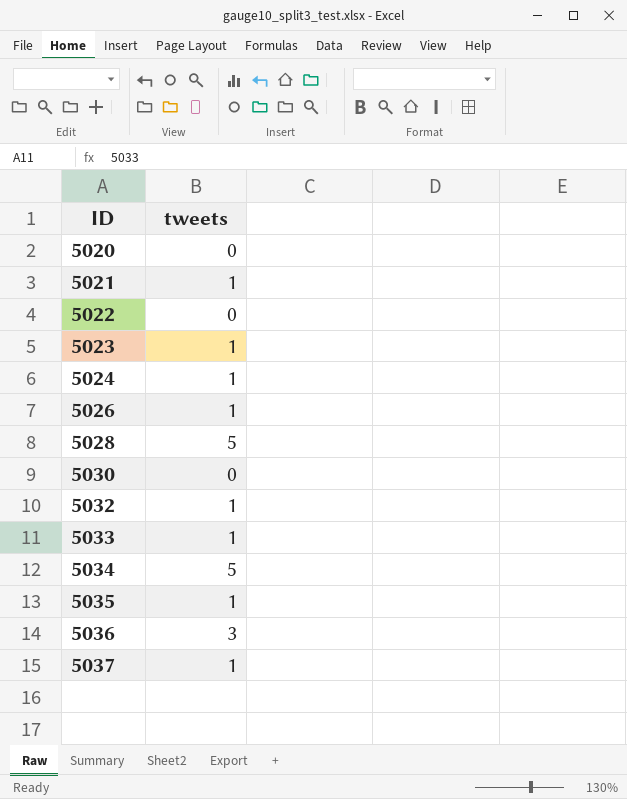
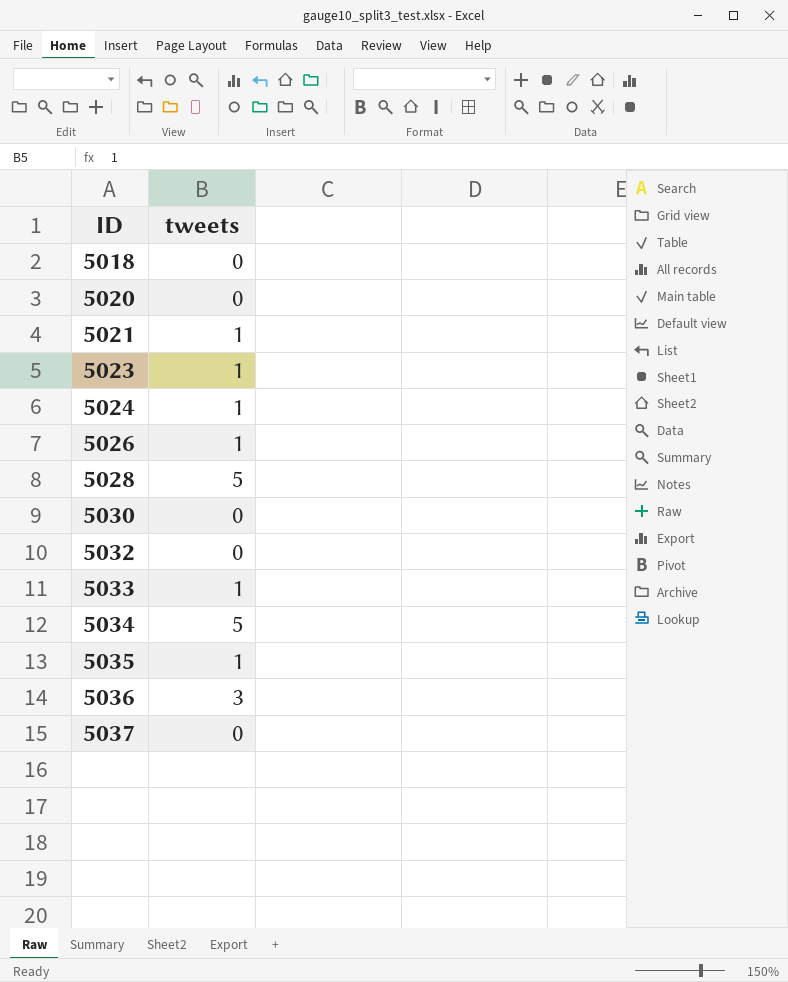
row 5022: 0 -> none
row 5018: none -> 0
5032 | tweets: 1 -> 0
5037 | tweets: 1 -> 0

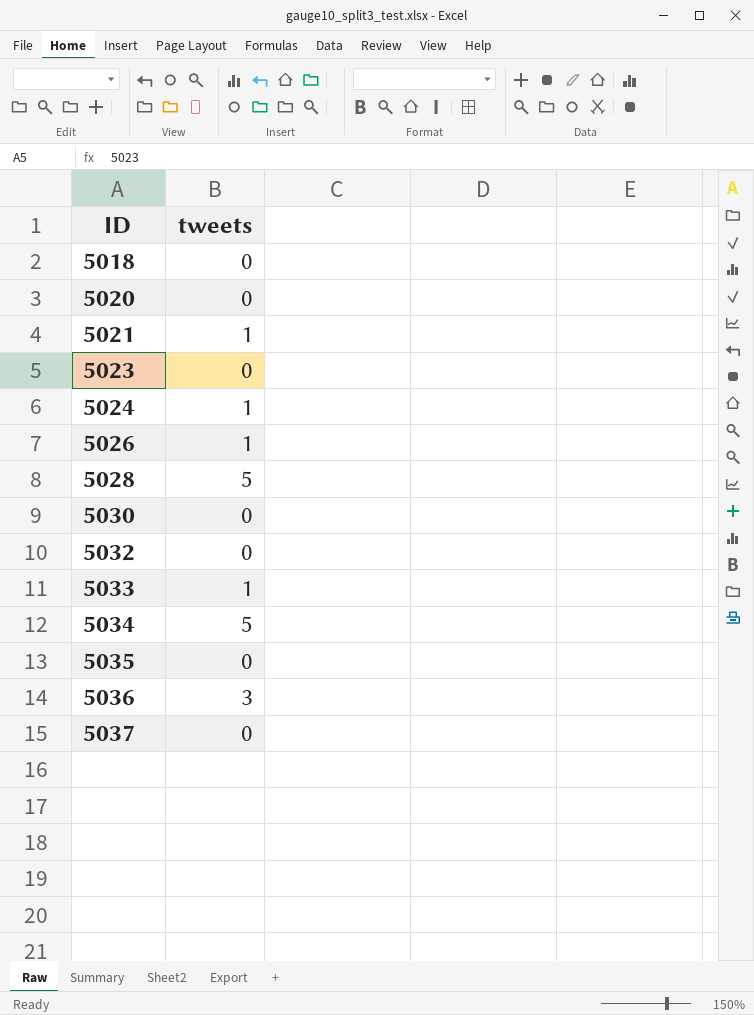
5023 | tweets: 1 -> 0
5035 | tweets: 1 -> 0

